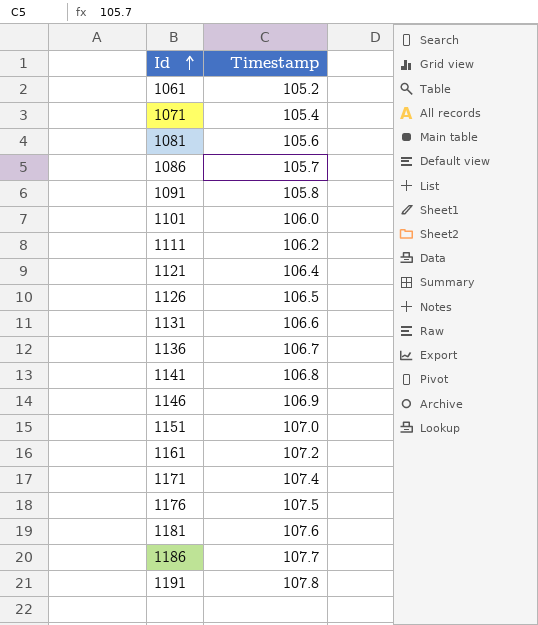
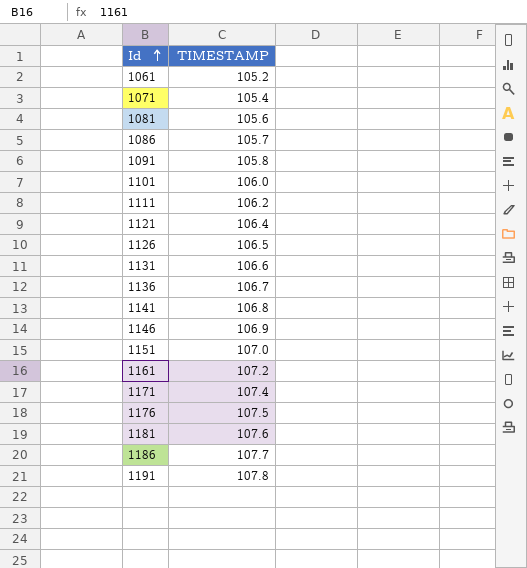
column name: Timestamp -> TIMESTAMP

